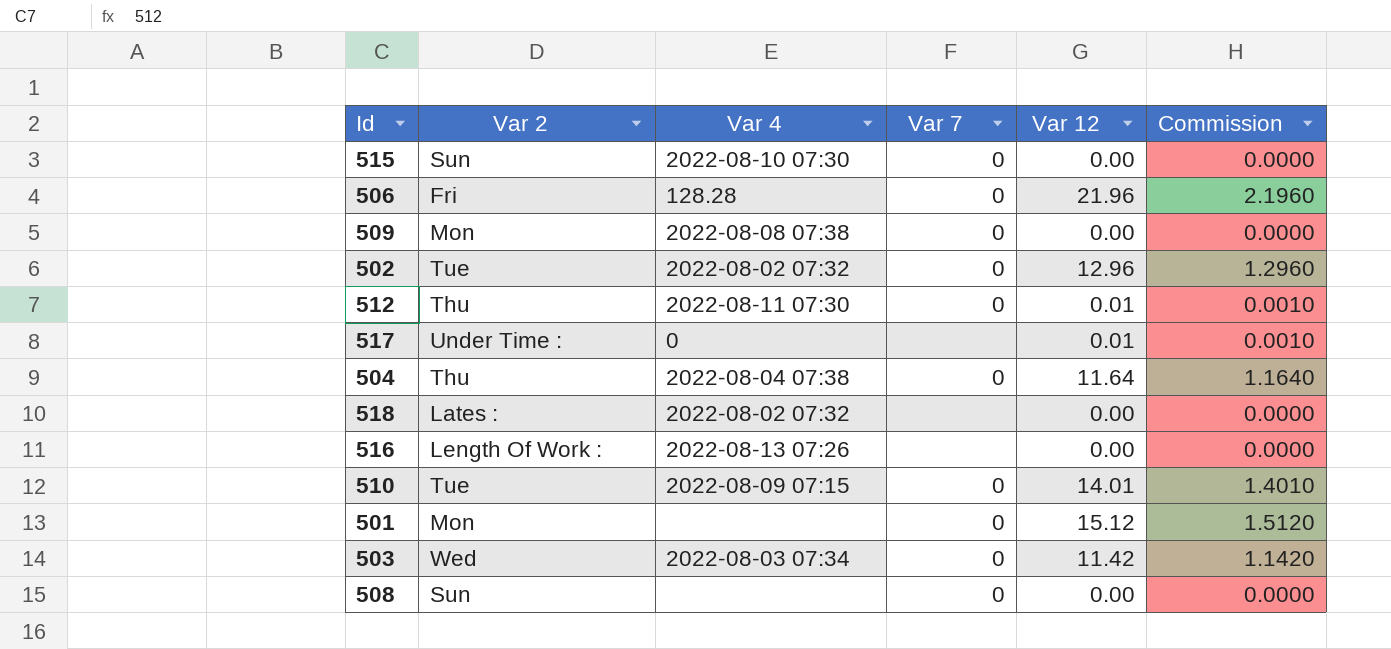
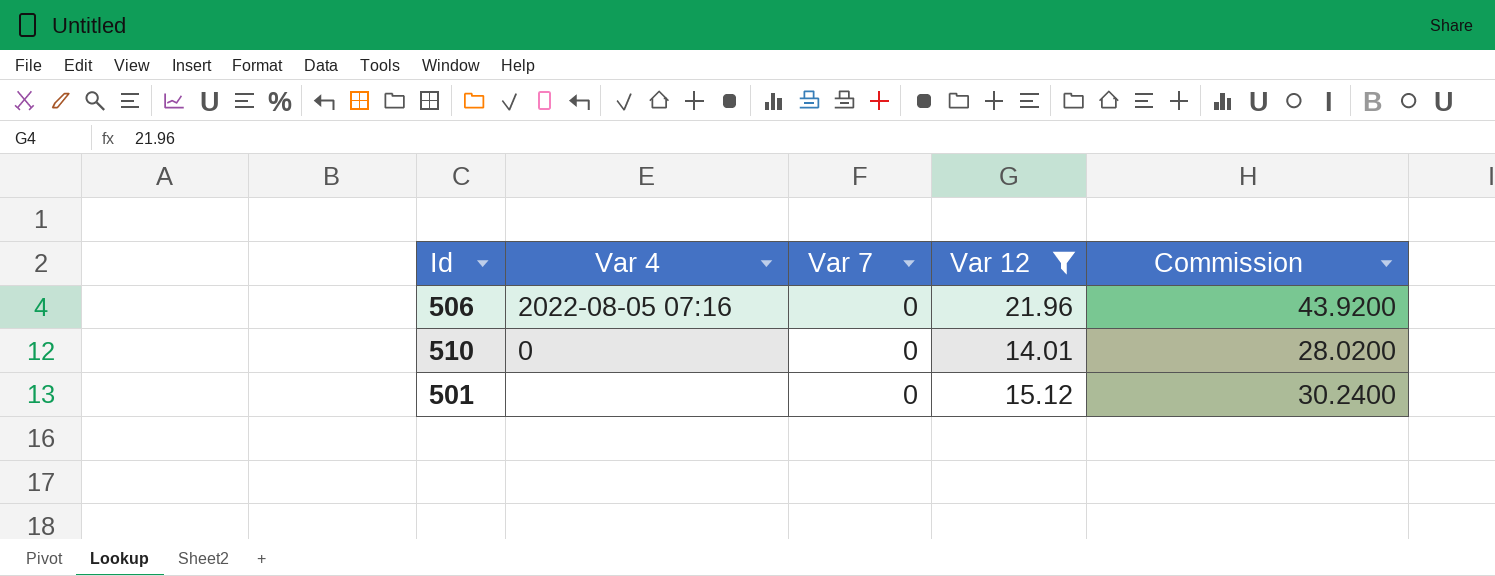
filter: none -> Var 12 >= 14.01
column Var 2 | position: 2 -> none
column Commission | formula: [Var 12] * 0.1 -> [Var 12] * 2
506 | Var 4: 128.28 -> 2022-08-05 07:16
510 | Var 4: 2022-08-09 07:15 -> 0

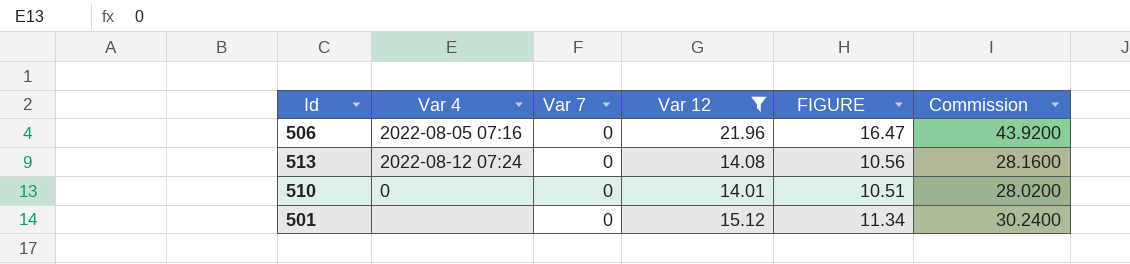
column FIGURE | formula: none -> [Var 12] * 0.75
row 513: none -> 2022-08-12 07:24 | 0 | 14.08 | 10.56 | 28.1600

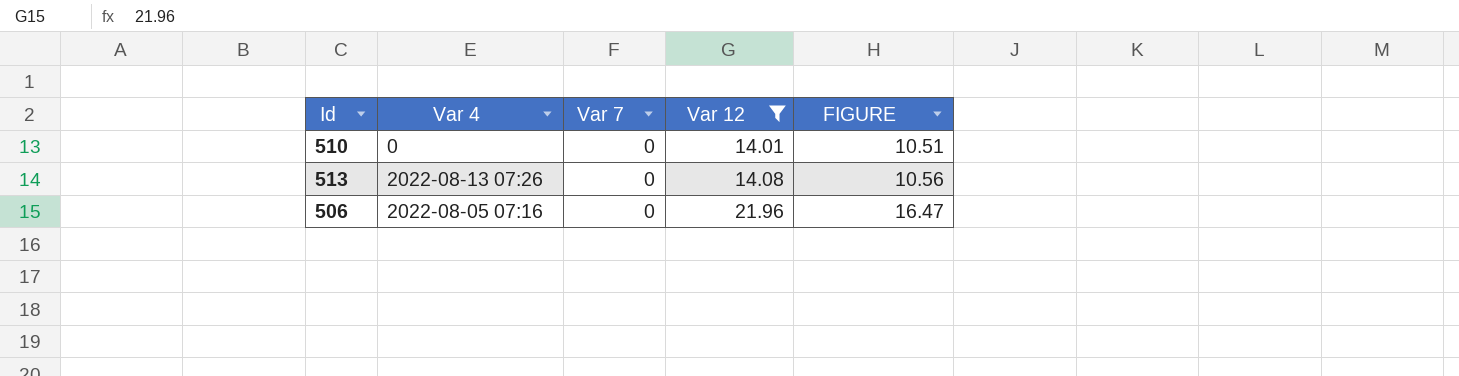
row order: none -> Var 12 ascending
column Commission | formula: [Var 12] * 2 -> none
row 501: none | 0 | 15.12 | 11.34 | 30.2400 -> none
513 | Var 4: 2022-08-12 07:24 -> 2022-08-13 07:26

